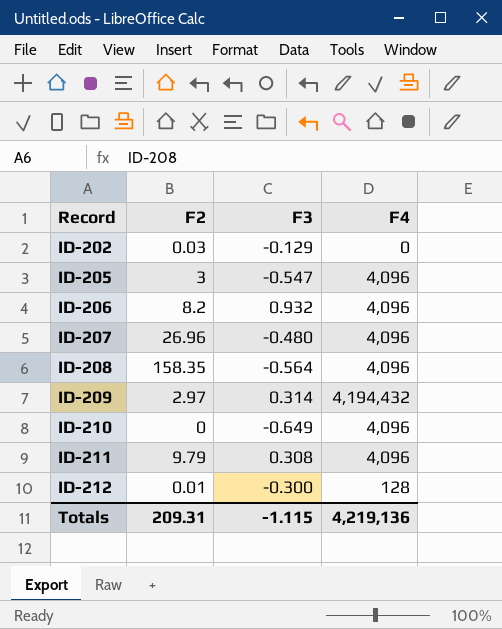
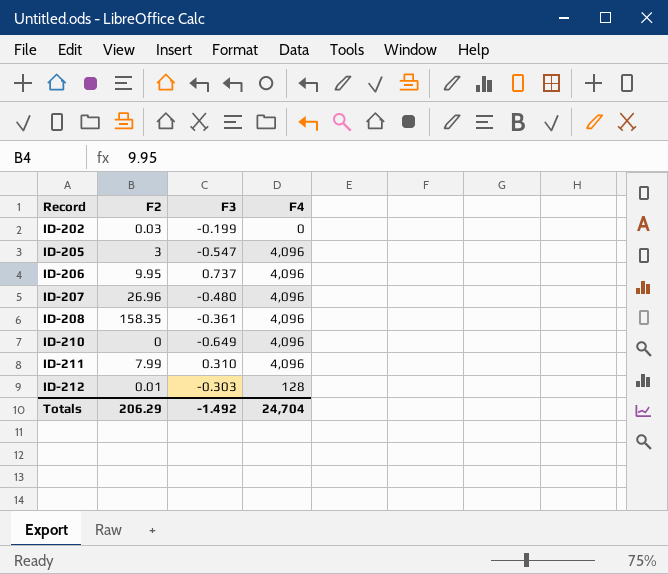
row ID-209: 2.97 | 0.314 | 4,194,432 -> none
ID-202 | F3: -0.129 -> -0.199
ID-206 | F2: 8.2 -> 9.95
ID-206 | F3: 0.932 -> 0.737
ID-208 | F3: -0.564 -> -0.361
ID-211 | F2: 9.79 -> 7.99
ID-211 | F3: 0.308 -> 0.310
ID-212 | F3: -0.300 -> -0.303
Totals | F2: 209.31 -> 206.29
Totals | F3: -1.115 -> -1.492
Totals | F4: 4,219,136 -> 24,704

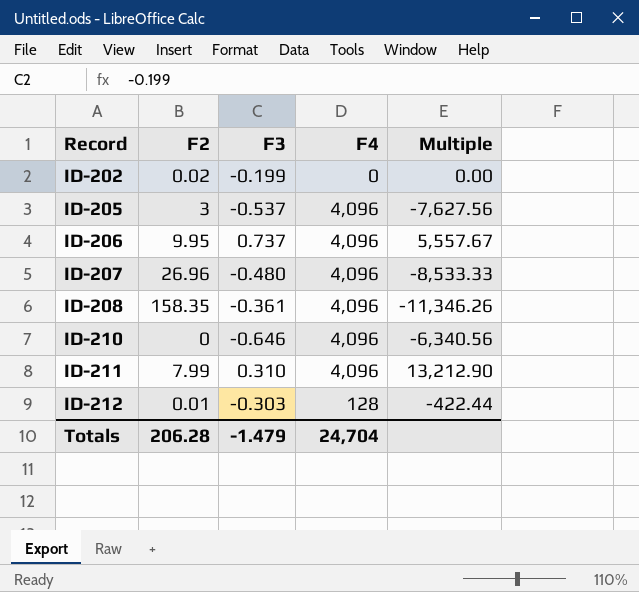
column Multiple | formula: none -> [F4] / [F3]
ID-202 | F2: 0.03 -> 0.02
ID-205 | F3: -0.547 -> -0.537
ID-210 | F3: -0.649 -> -0.646
Totals | F2: 206.29 -> 206.28
Totals | F3: -1.492 -> -1.479

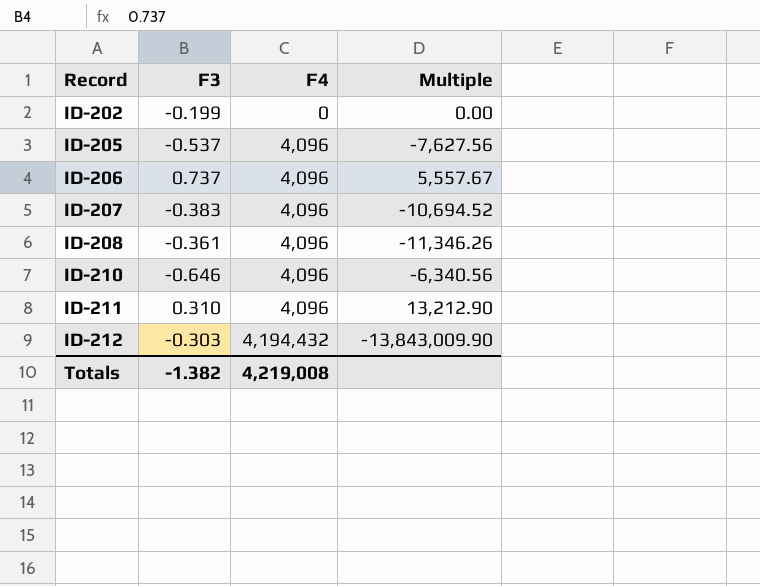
column F2 | position: 2 -> none
ID-207 | F3: -0.480 -> -0.383
ID-207 | Multiple: -8,533.33 -> -10,694.52
ID-212 | F4: 128 -> 4,194,432
ID-212 | Multiple: -422.44 -> -13,843,009.90
Totals | F3: -1.479 -> -1.382
Totals | F4: 24,704 -> 4,219,008

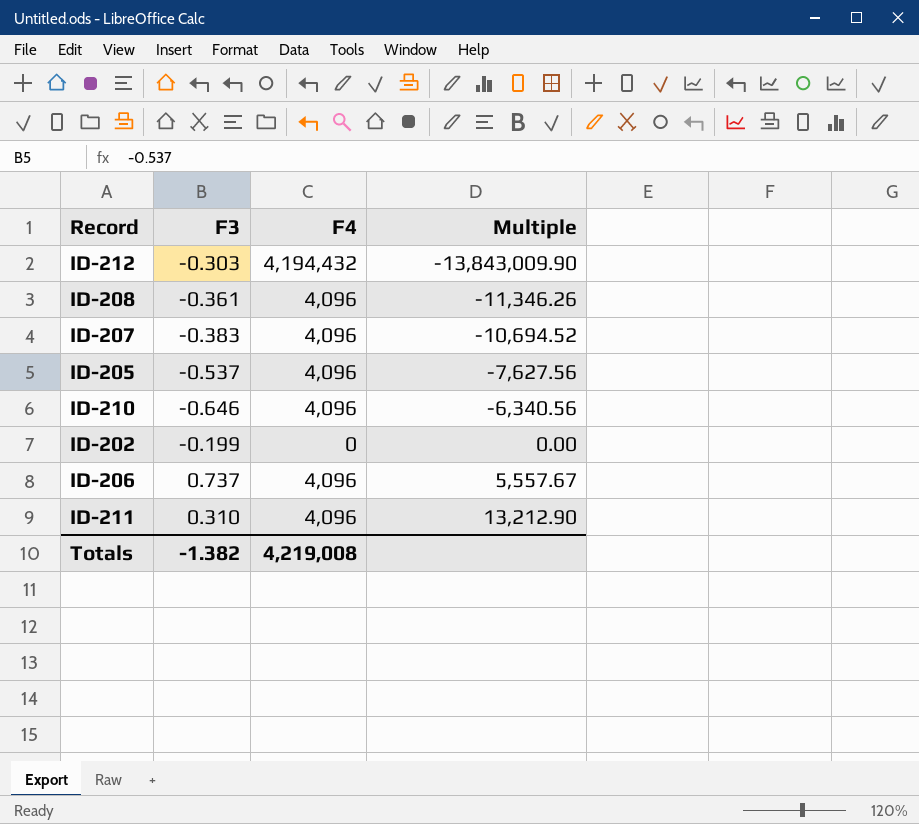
row order: Record ascending -> Multiple ascending

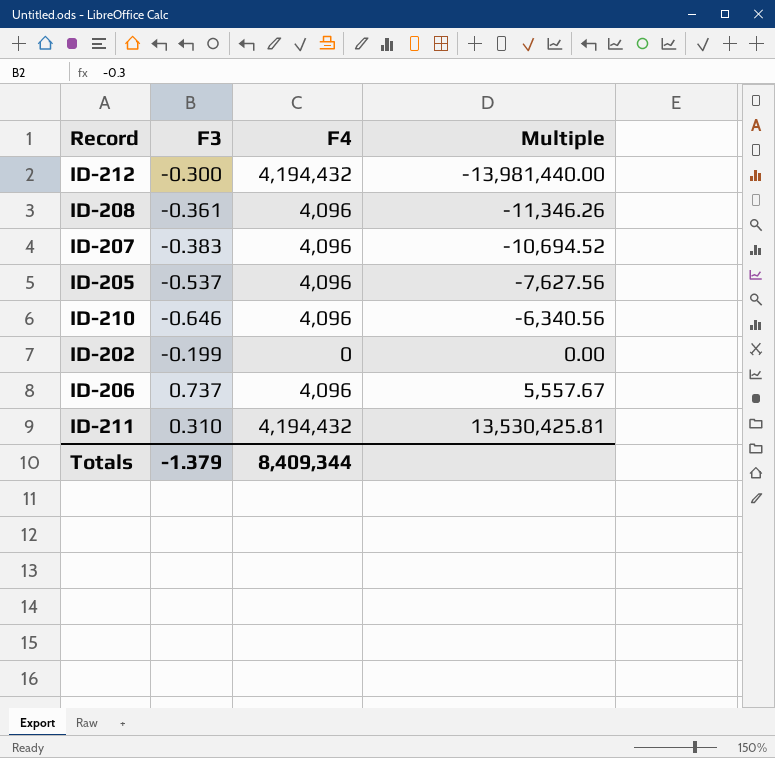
ID-212 | F3: -0.303 -> -0.300
ID-212 | Multiple: -13,843,009.90 -> -13,981,440.00
ID-211 | F4: 4,096 -> 4,194,432
ID-211 | Multiple: 13,212.90 -> 13,530,425.81
Totals | F3: -1.382 -> -1.379
Totals | F4: 4,219,008 -> 8,409,344

